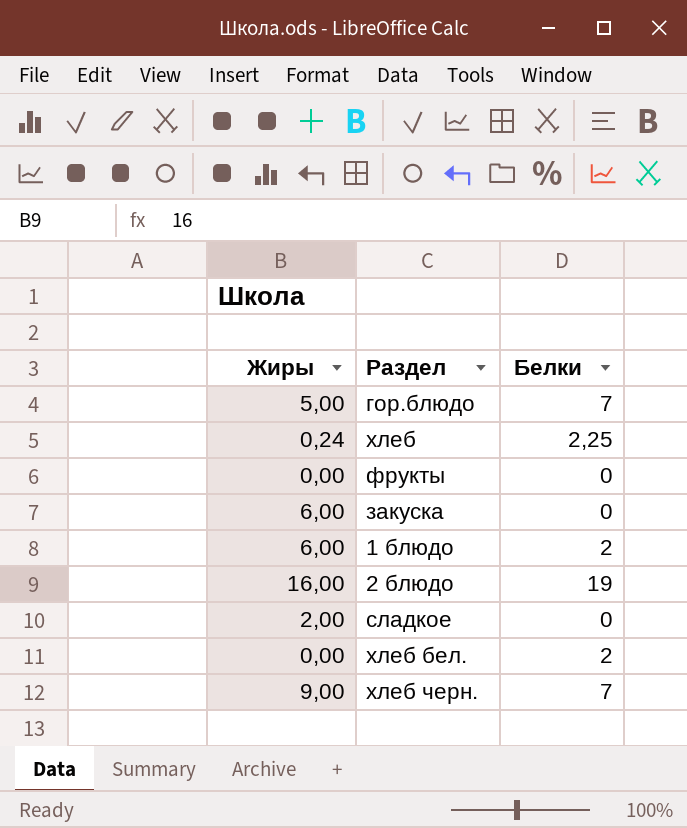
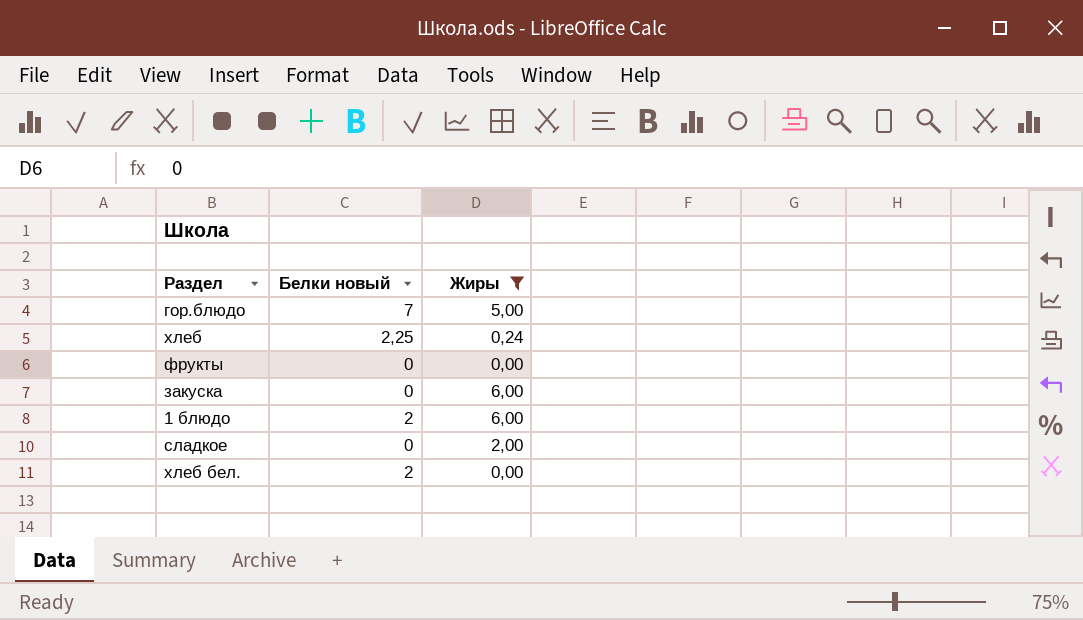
filter: none -> Жиры <= 6,00
column name: Белки -> Белки новый
column Жиры | position: 1 -> 3

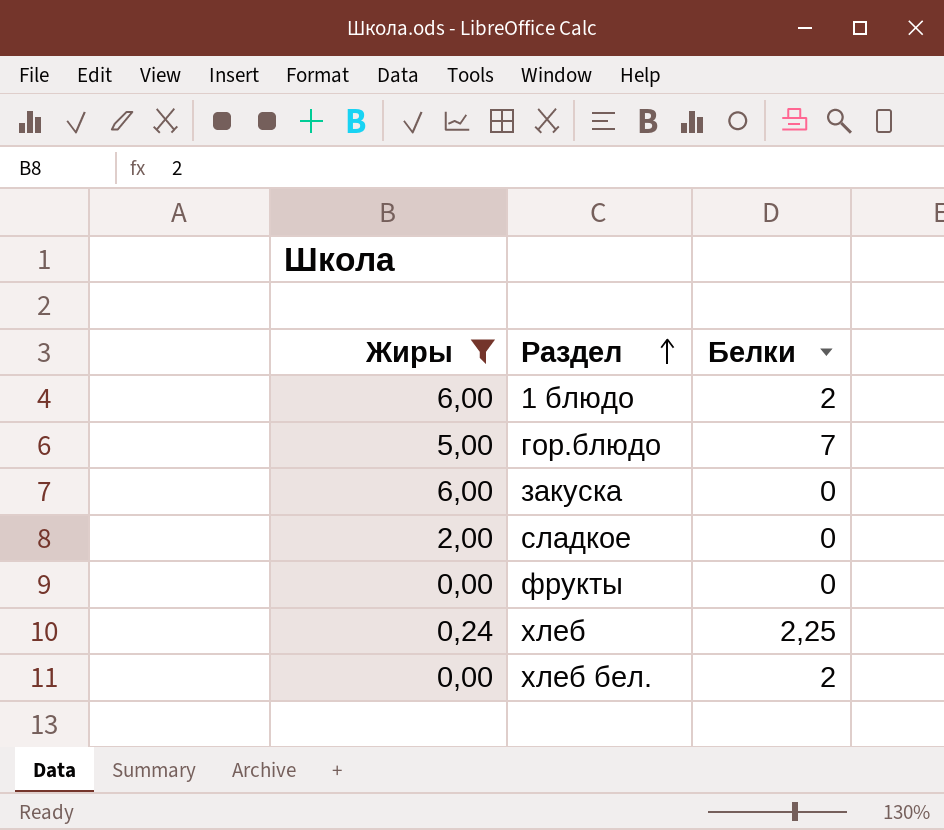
row order: none -> Раздел ascending
column Жиры | position: 3 -> 1
column name: Белки новый -> Белки

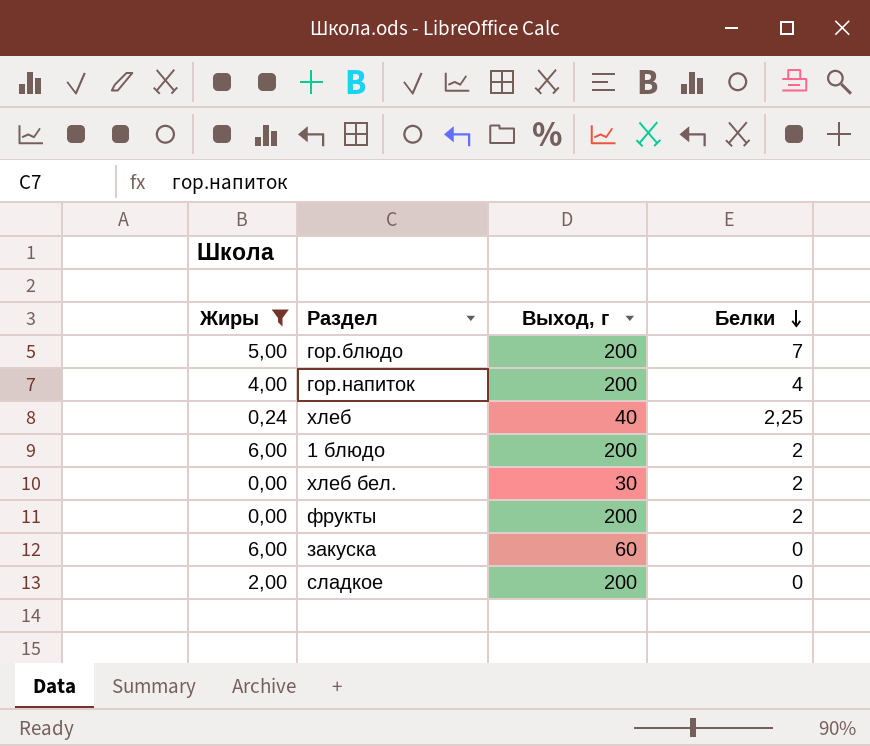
row order: Раздел ascending -> Белки descending
column Выход, г | position: none -> 3
row гор.напиток: none -> 4,00 | 200 | 4
фрукты | Белки: 0 -> 2

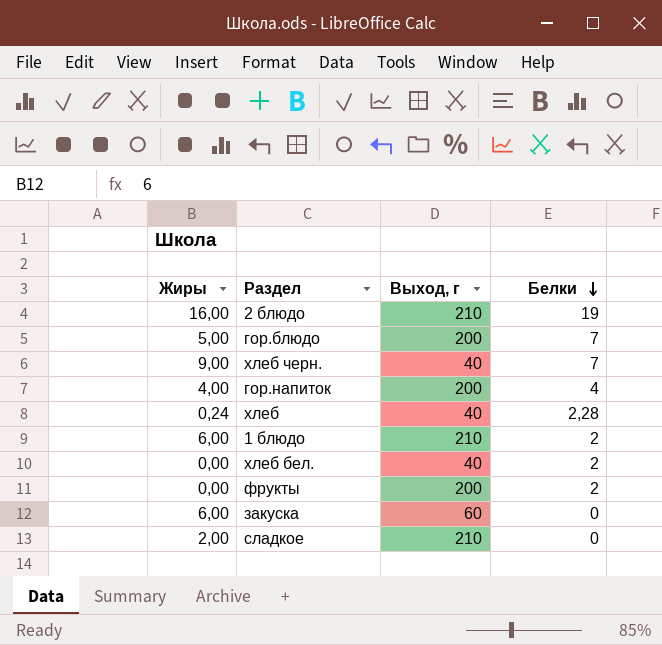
filter: Жиры <= 6,00 -> none
хлеб | Белки: 2,25 -> 2,28
1 блюдо | Выход, г: 200 -> 210
хлеб бел. | Выход, г: 30 -> 40
сладкое | Выход, г: 200 -> 210

